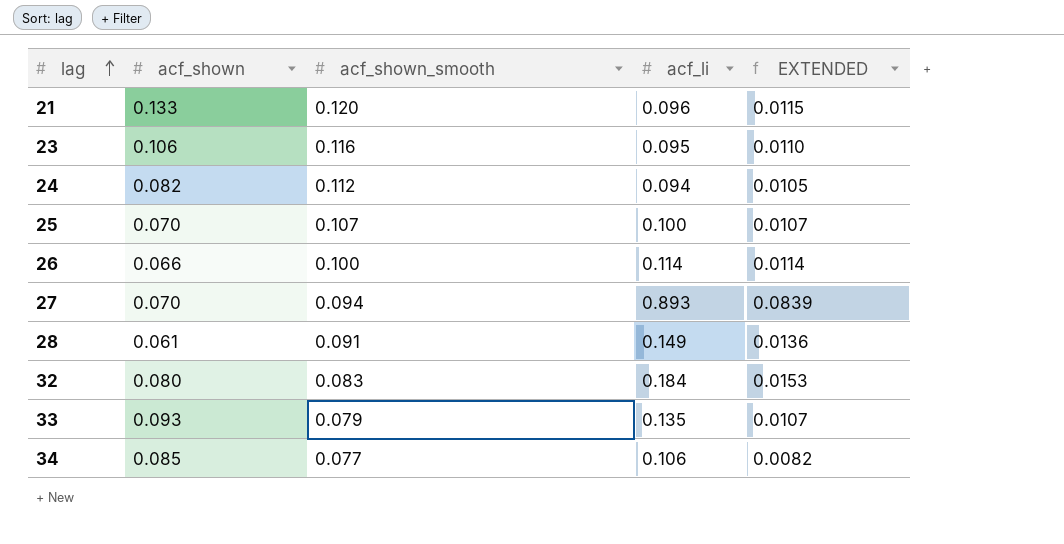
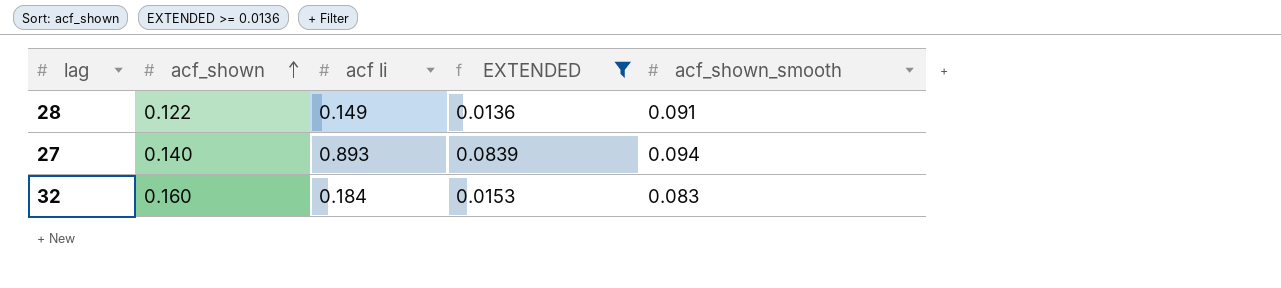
filter: none -> EXTENDED >= 0.0136
row order: lag ascending -> acf_shown ascending
column name: acf_li -> acf li
column acf_shown_smooth | position: 3 -> 5
28 | acf_shown: 0.061 -> 0.122
27 | acf_shown: 0.070 -> 0.140
32 | acf_shown: 0.080 -> 0.160

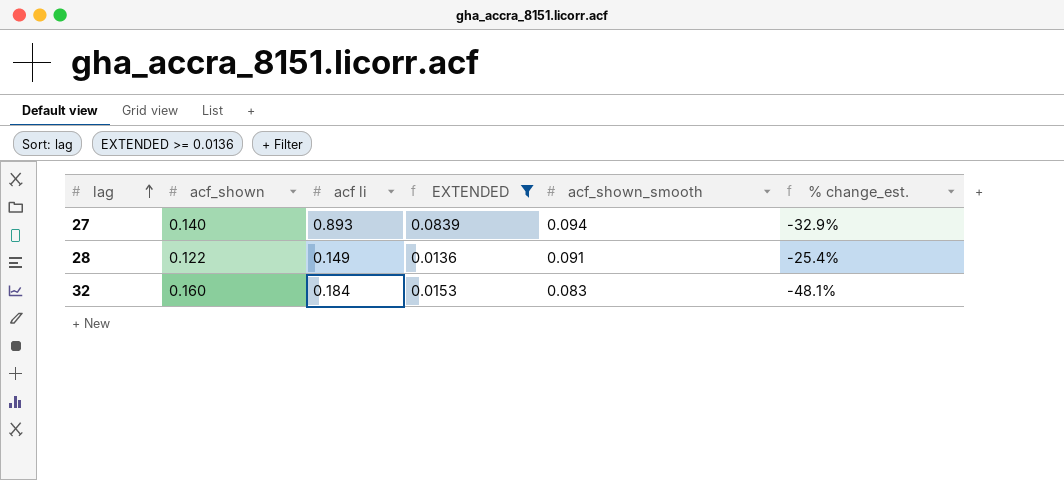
row order: acf_shown ascending -> lag ascending
column % change_est. | formula: none -> ([acf_shown_smooth] - [acf_shown]) / [acf_shown]

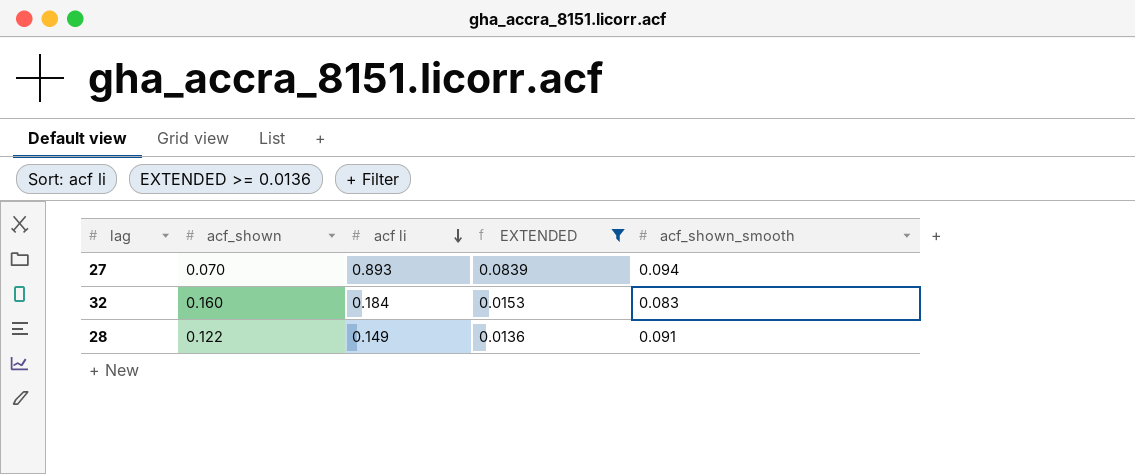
row order: lag ascending -> acf li descending
column % change_est. | formula: ([acf_shown_smooth] - [acf_shown]) / [acf_shown] -> none
27 | acf_shown: 0.140 -> 0.070

